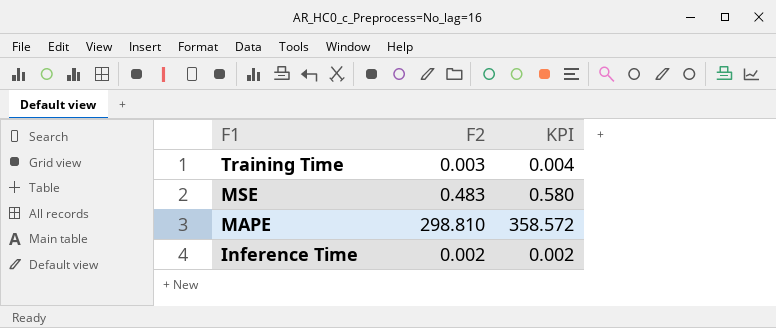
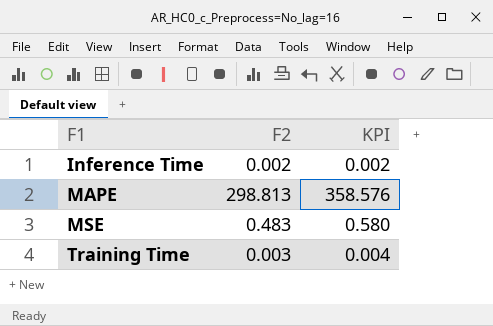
row order: F1 descending -> F1 ascending
MAPE | F2: 298.810 -> 298.813
MAPE | KPI: 358.572 -> 358.576

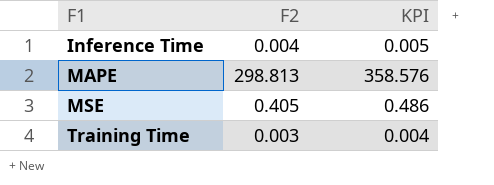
Inference Time | F2: 0.002 -> 0.004
Inference Time | KPI: 0.002 -> 0.005
MSE | F2: 0.483 -> 0.405
MSE | KPI: 0.580 -> 0.486

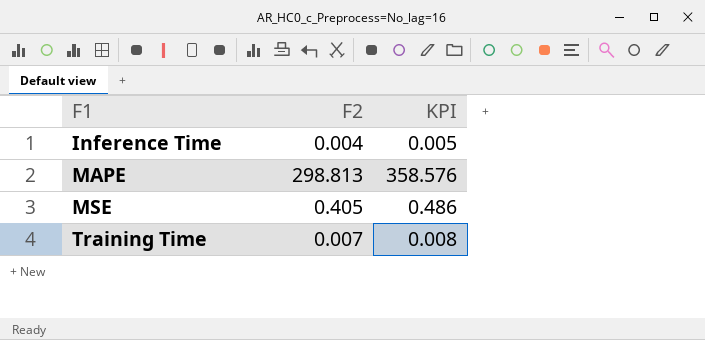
Training Time | F2: 0.003 -> 0.007
Training Time | KPI: 0.004 -> 0.008

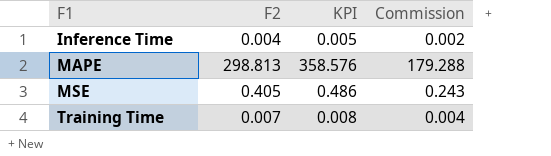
column Commission | formula: none -> [F2] * 0.6

